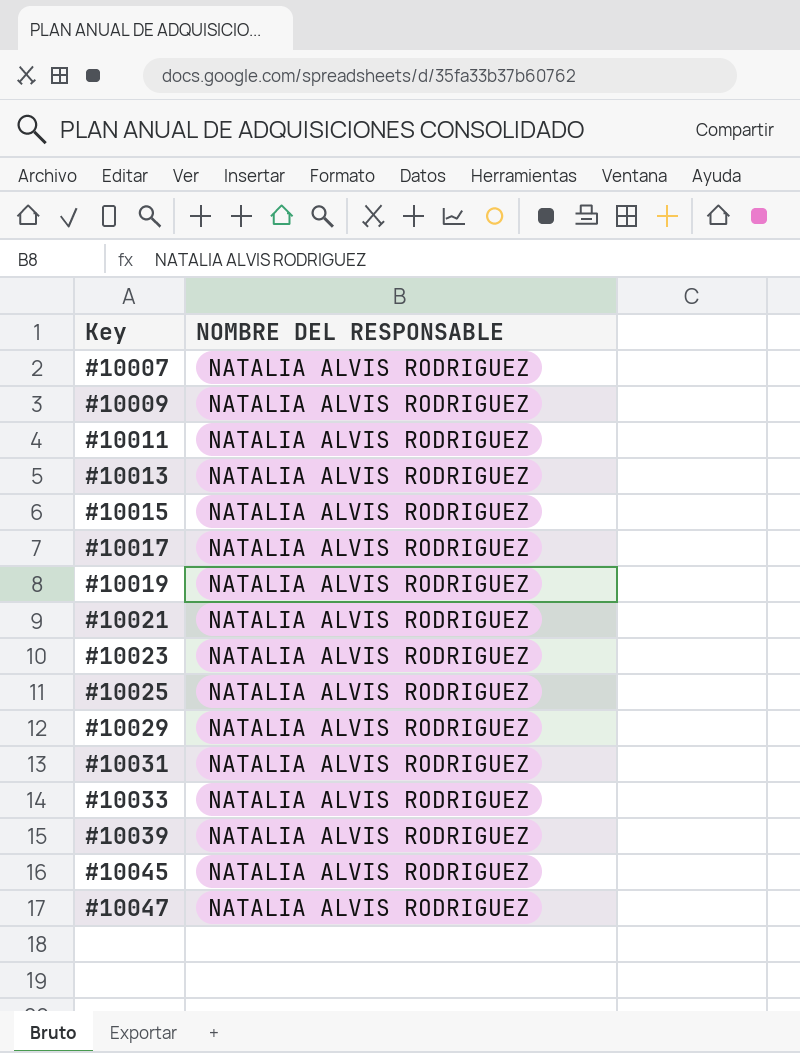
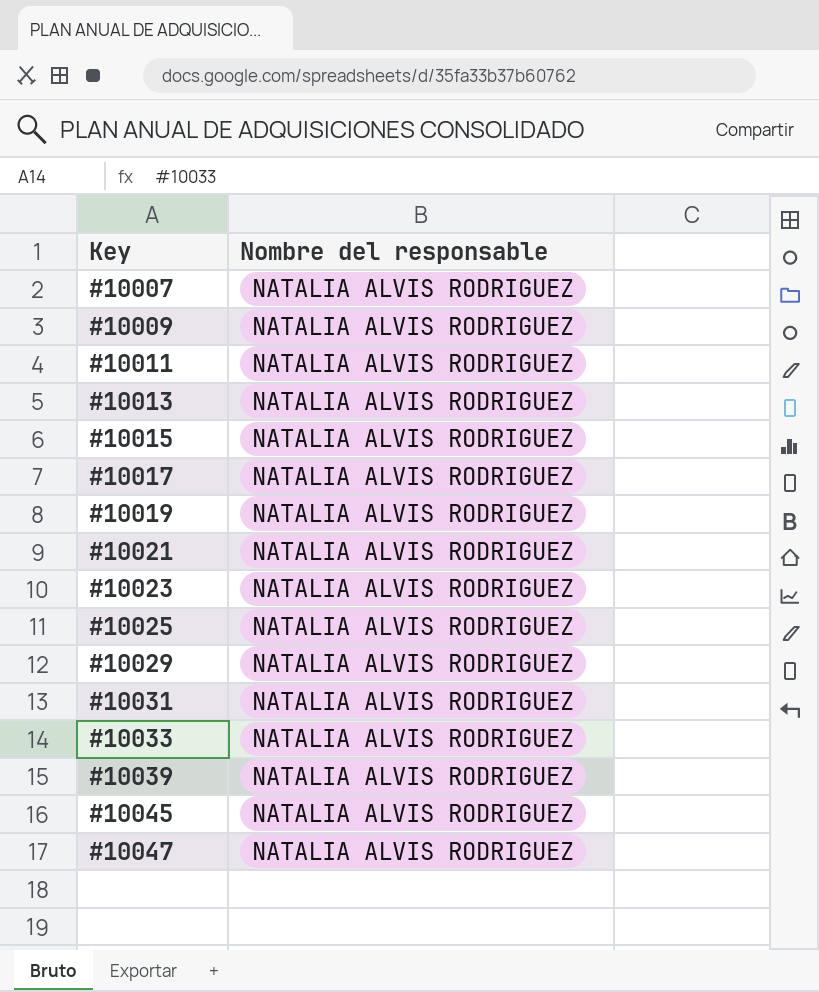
column name: NOMBRE DEL RESPONSABLE -> Nombre del responsable

